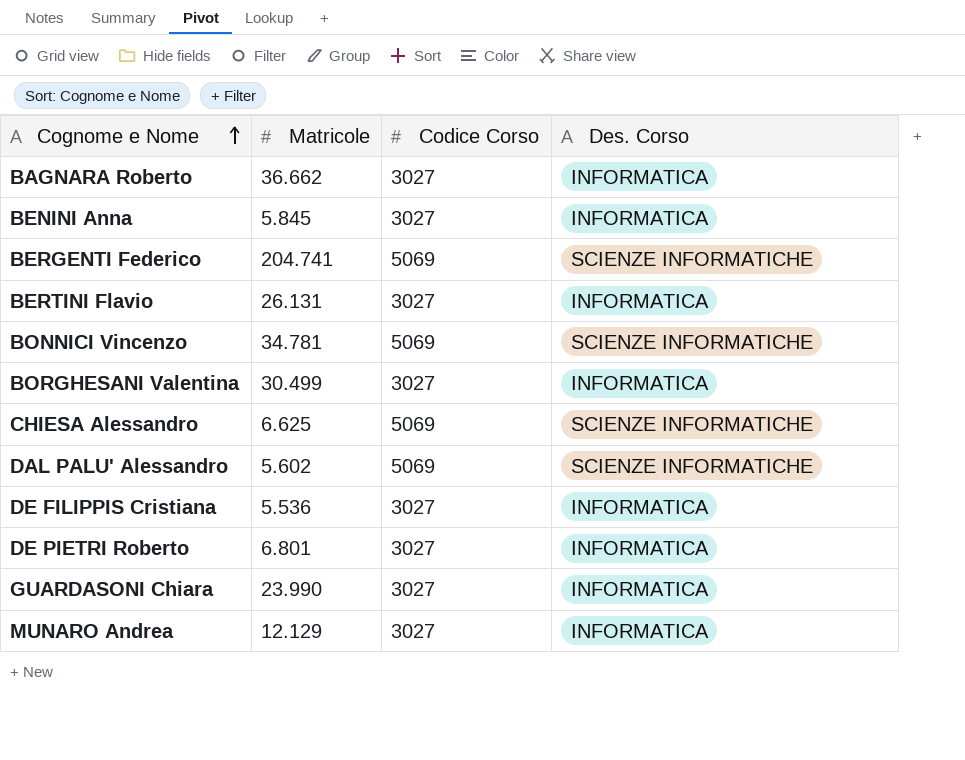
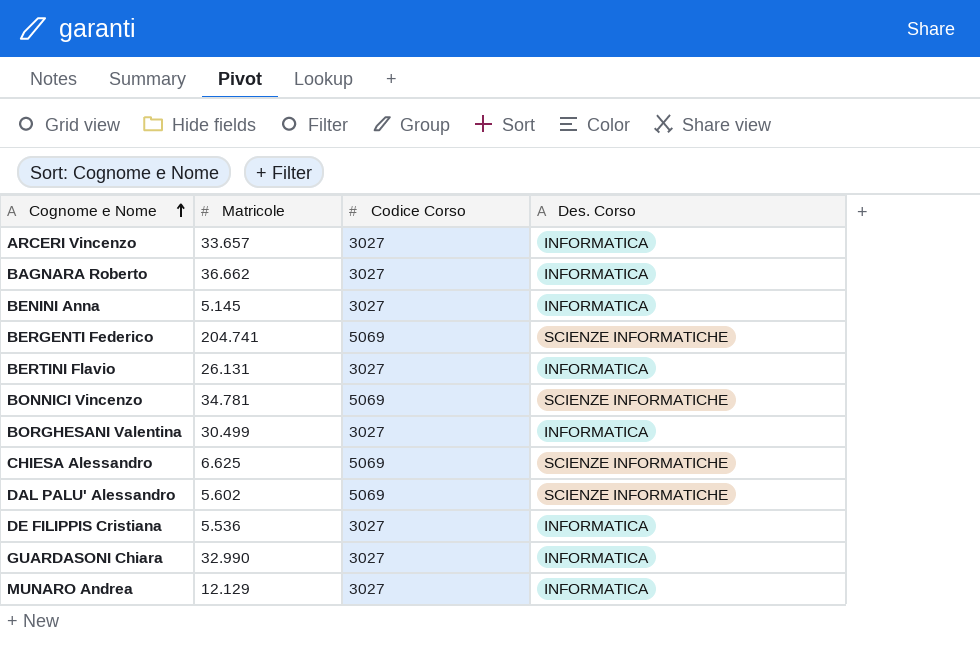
row DE PIETRI Roberto: 6.801 | 3027 | INFORMATICA -> none
row ARCERI Vincenzo: none -> 33.657 | 3027 | INFORMATICA
BENINI Anna | Matricole: 5.845 -> 5.145
GUARDASONI Chiara | Matricole: 23.990 -> 32.990

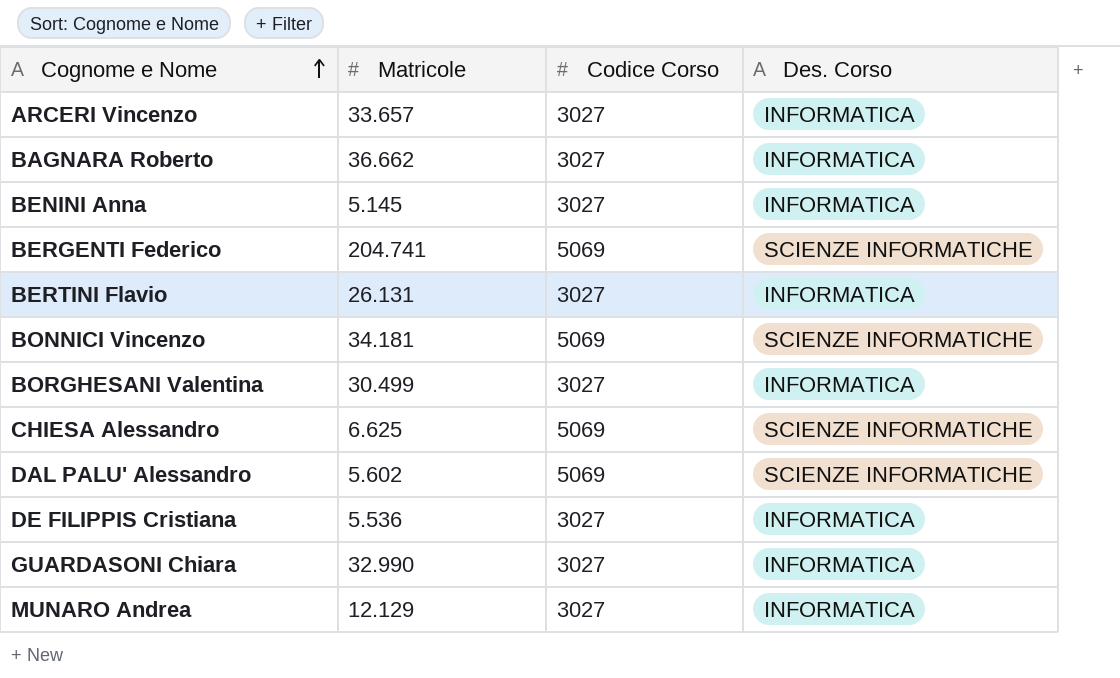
BONNICI Vincenzo | Matricole: 34.781 -> 34.181

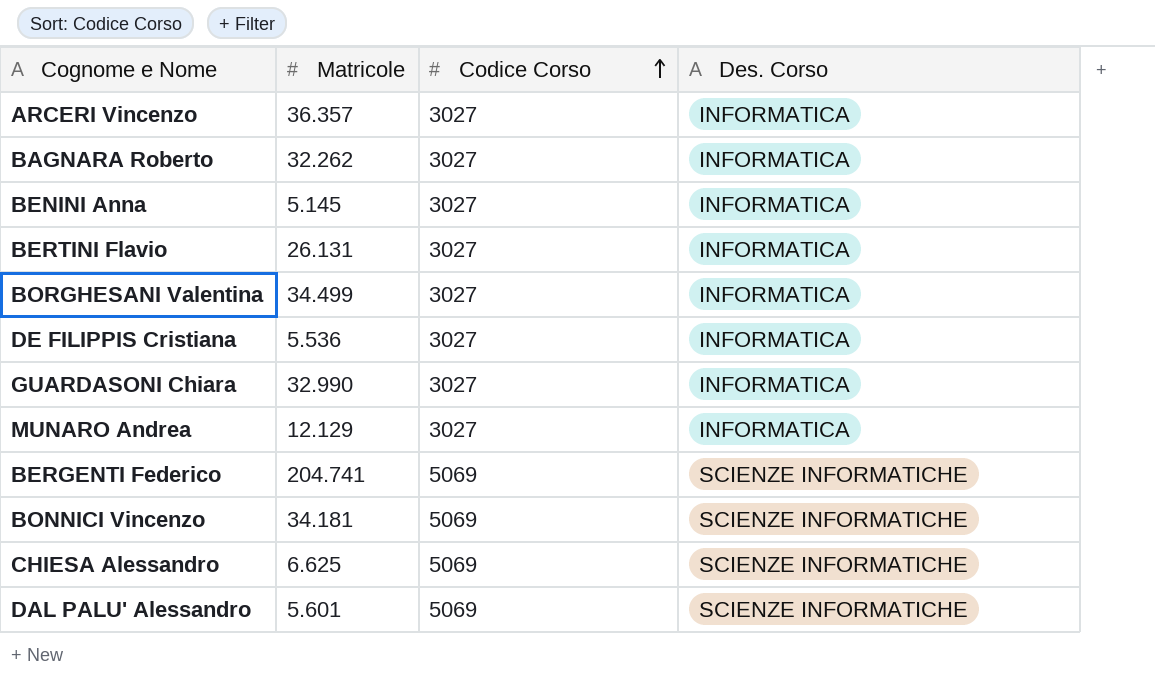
row order: Cognome e Nome ascending -> Codice Corso ascending
ARCERI Vincenzo | Matricole: 33.657 -> 36.357
BAGNARA Roberto | Matricole: 36.662 -> 32.262
BORGHESANI Valentina | Matricole: 30.499 -> 34.499
DAL PALU' Alessandro | Matricole: 5.602 -> 5.601

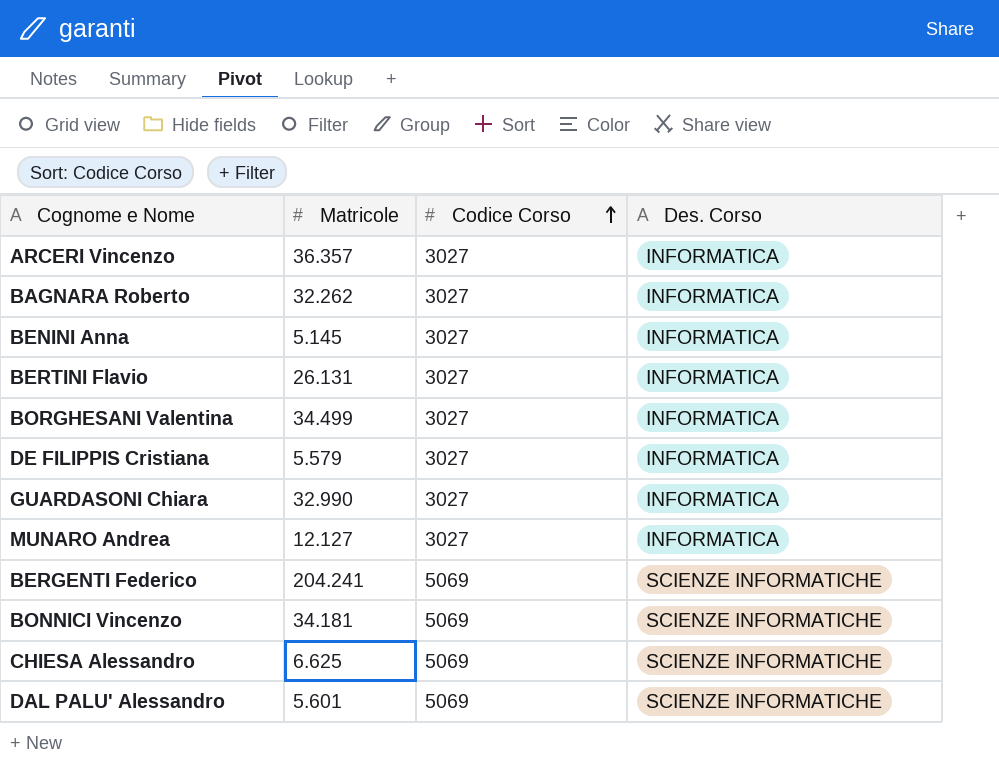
DE FILIPPIS Cristiana | Matricole: 5.536 -> 5.579
MUNARO Andrea | Matricole: 12.129 -> 12.127
BERGENTI Federico | Matricole: 204.741 -> 204.241

